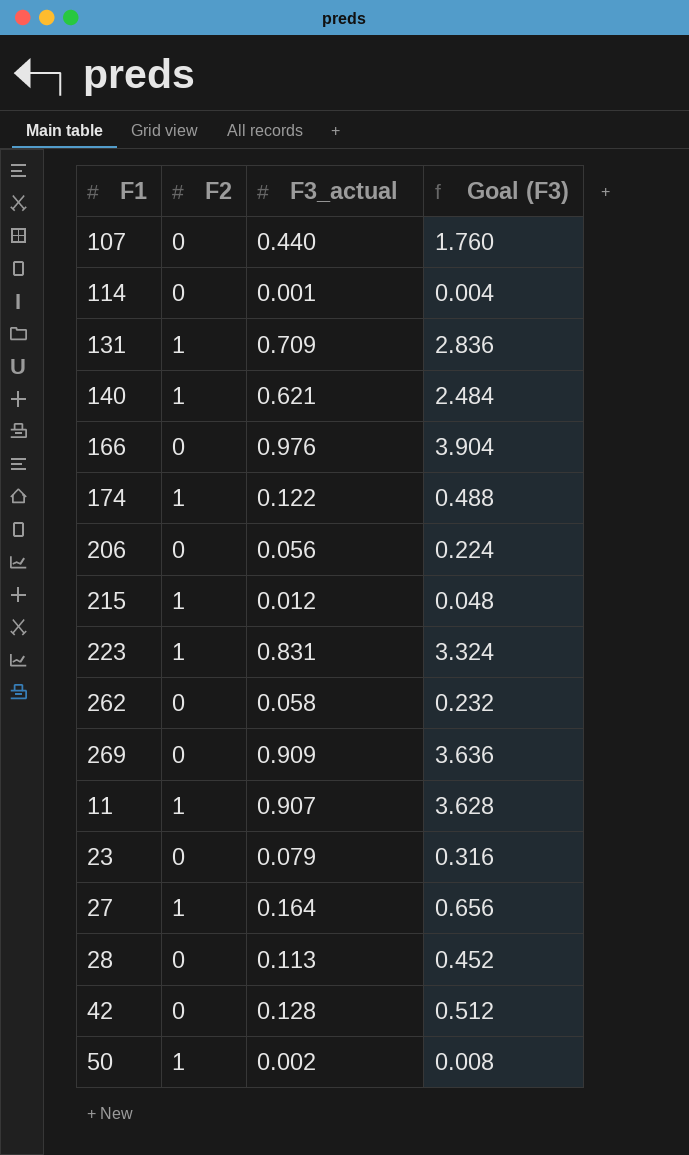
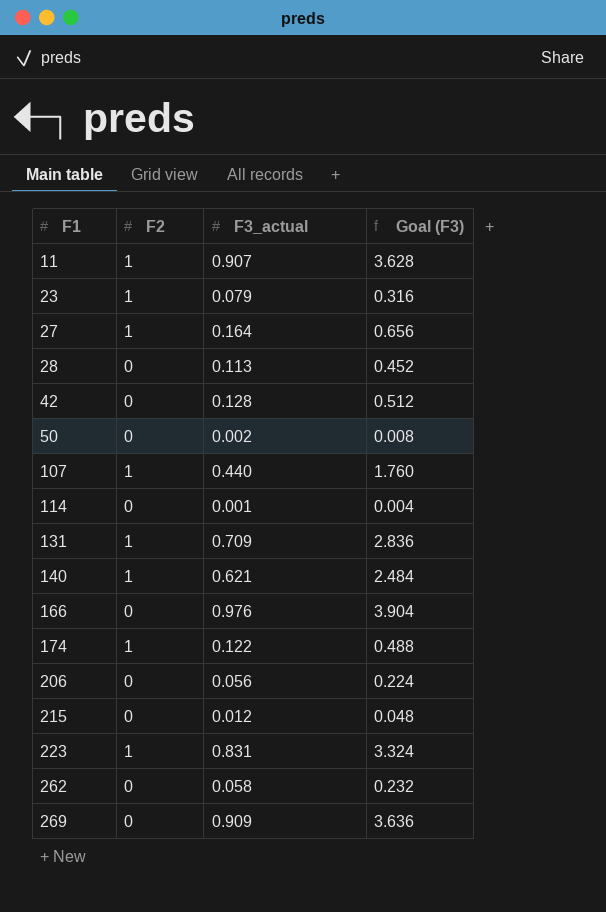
row order: none -> F1 ascending
23 | F2: 0 -> 1
50 | F2: 1 -> 0
107 | F2: 0 -> 1
215 | F2: 1 -> 0

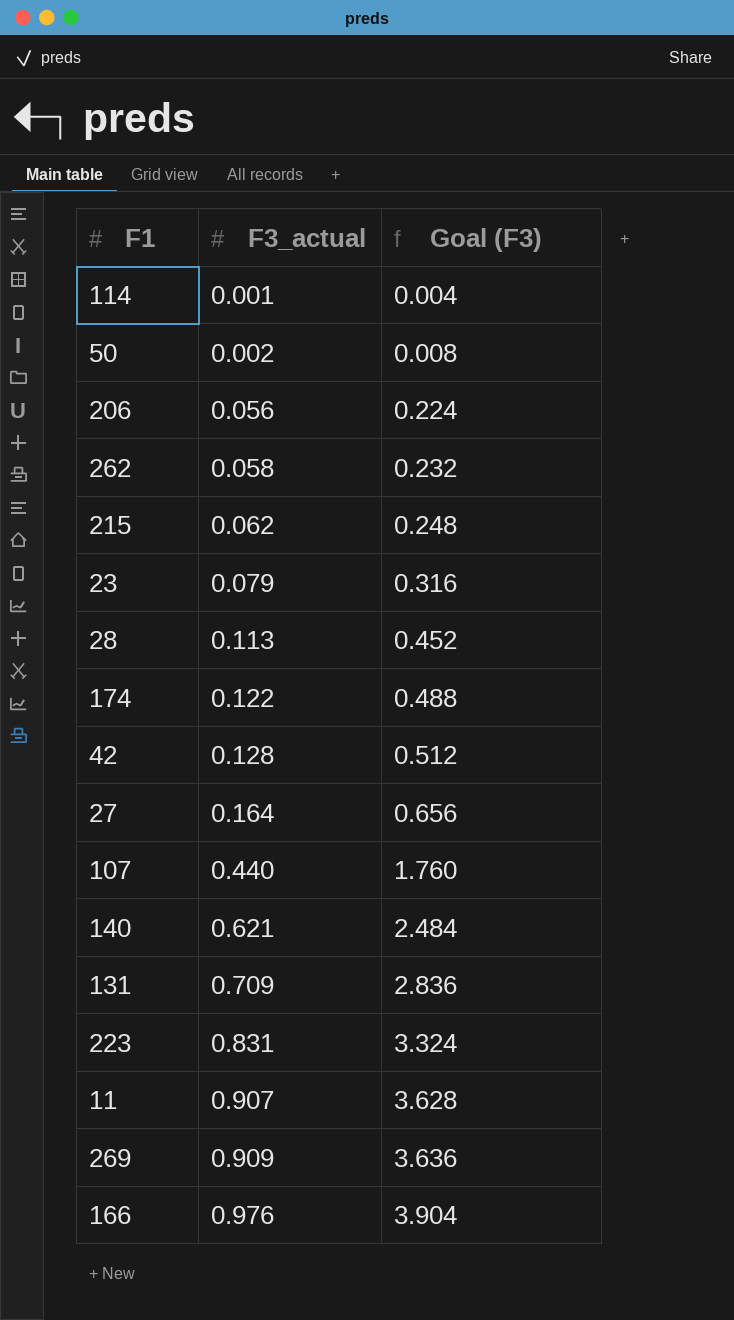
row order: F1 ascending -> F3_actual ascending
column F2 | position: 2 -> none
215 | F3_actual: 0.012 -> 0.062
215 | Goal (F3): 0.048 -> 0.248

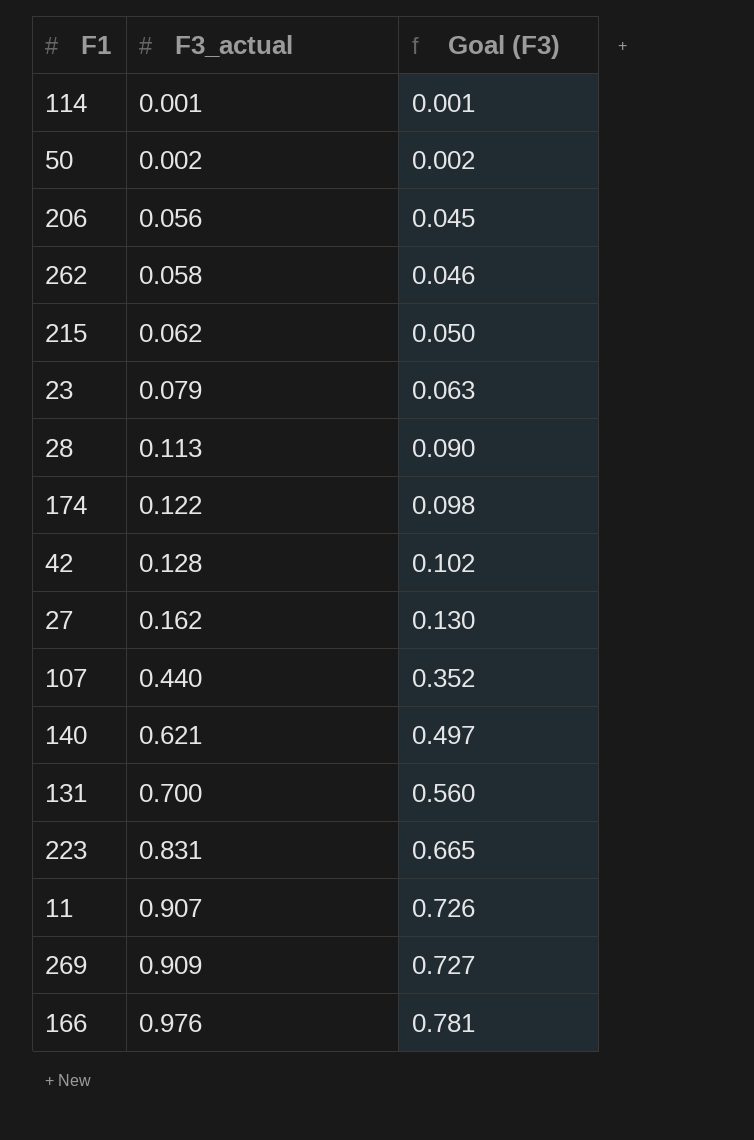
column Goal (F3) | formula: [F3_actual] * 4 -> [F3_actual] * 0.8
27 | F3_actual: 0.164 -> 0.162
131 | F3_actual: 0.709 -> 0.700

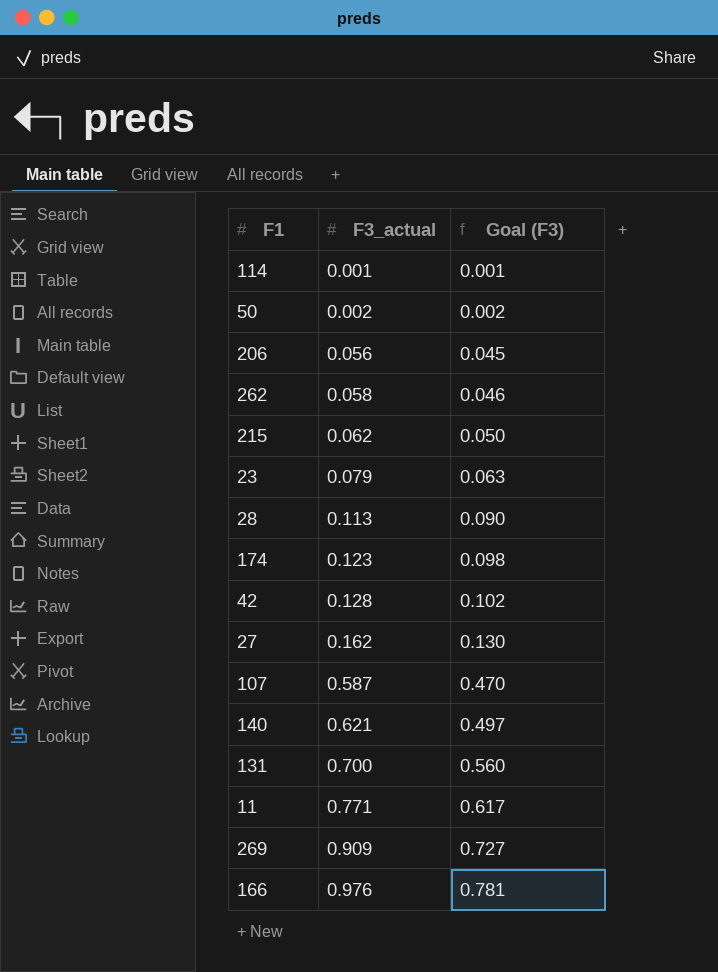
row 223: 0.831 | 0.665 -> none
174 | F3_actual: 0.122 -> 0.123
107 | F3_actual: 0.440 -> 0.587
107 | Goal (F3): 0.352 -> 0.470
11 | F3_actual: 0.907 -> 0.771
11 | Goal (F3): 0.726 -> 0.617

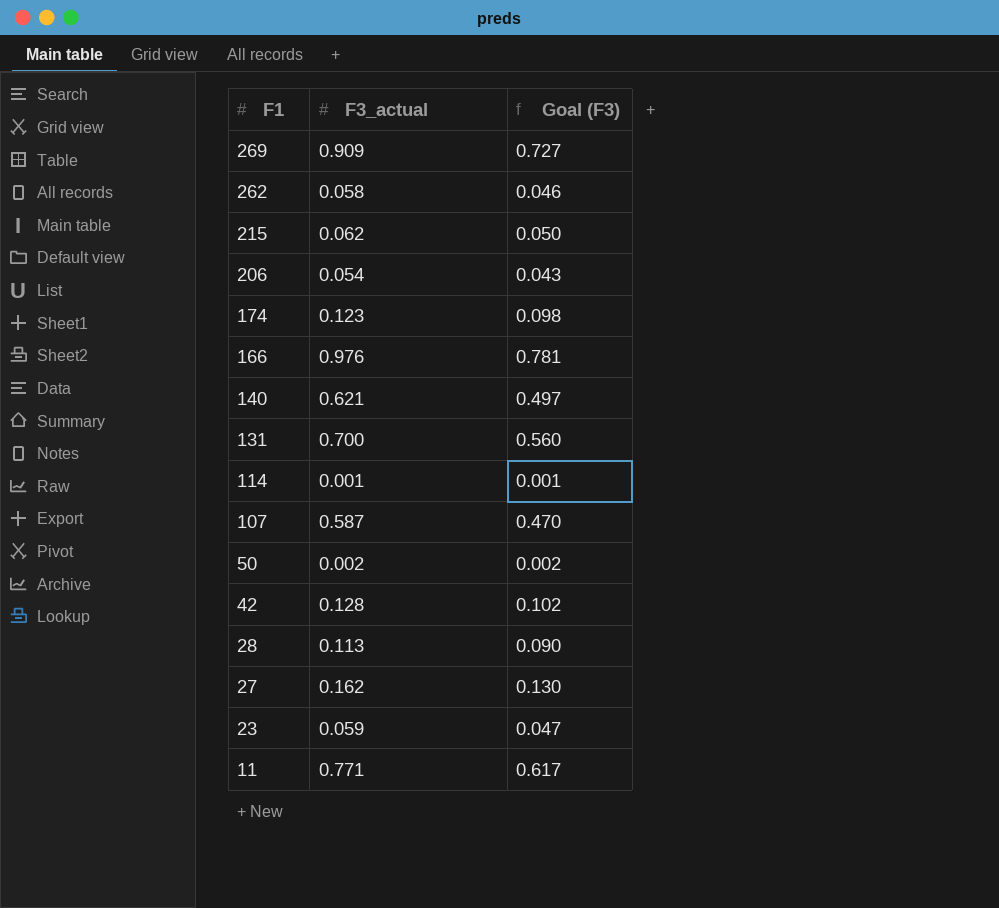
row order: F3_actual ascending -> F1 descending
206 | F3_actual: 0.056 -> 0.054
206 | Goal (F3): 0.045 -> 0.043
23 | F3_actual: 0.079 -> 0.059
23 | Goal (F3): 0.063 -> 0.047

